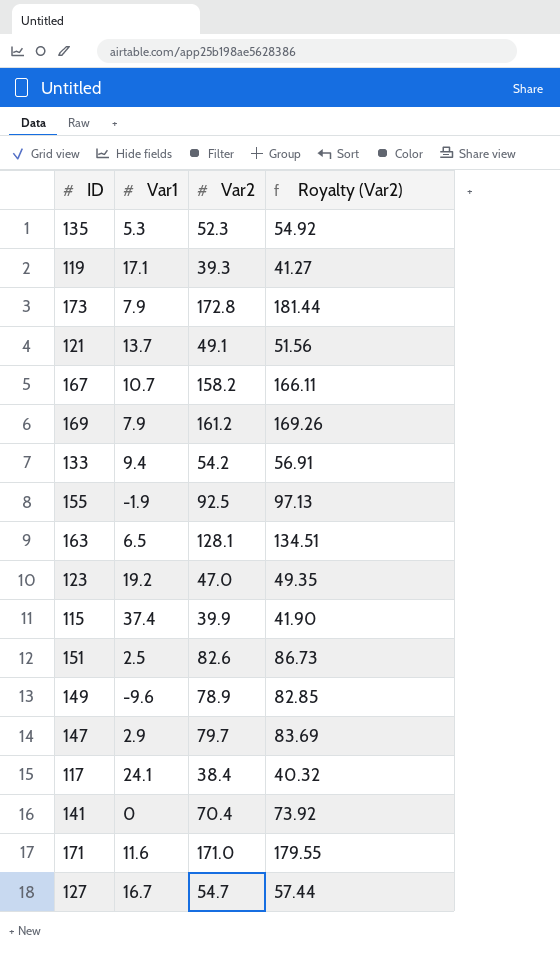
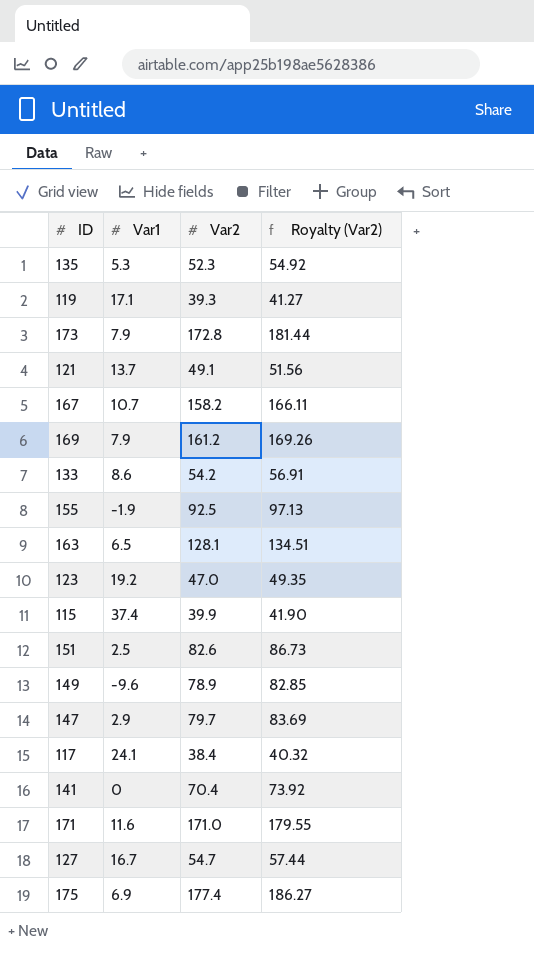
133 | Var1: 9.4 -> 8.6
row 175: none -> 6.9 | 177.4 | 186.27

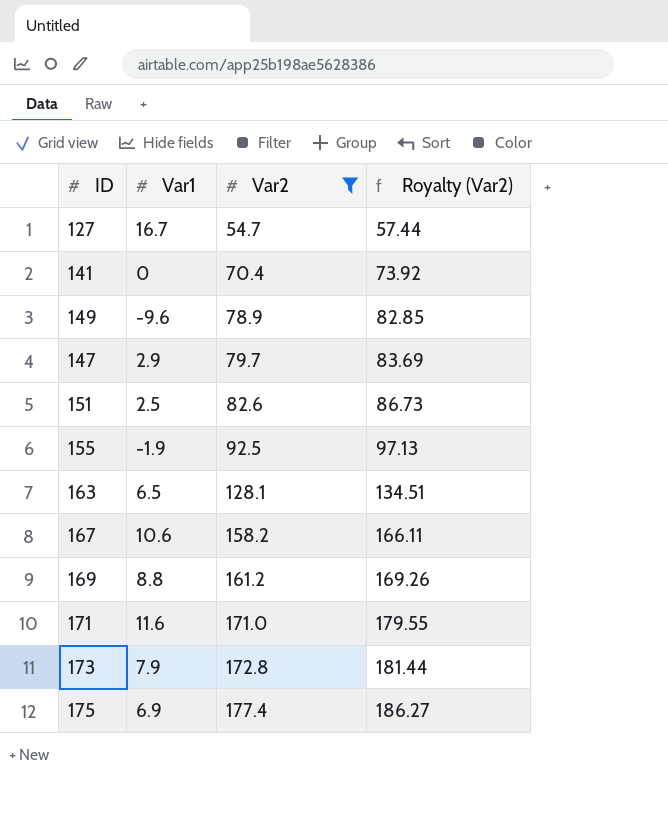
filter: none -> Var2 >= 54.7
row order: none -> Var2 ascending
167 | Var1: 10.7 -> 10.6
169 | Var1: 7.9 -> 8.8

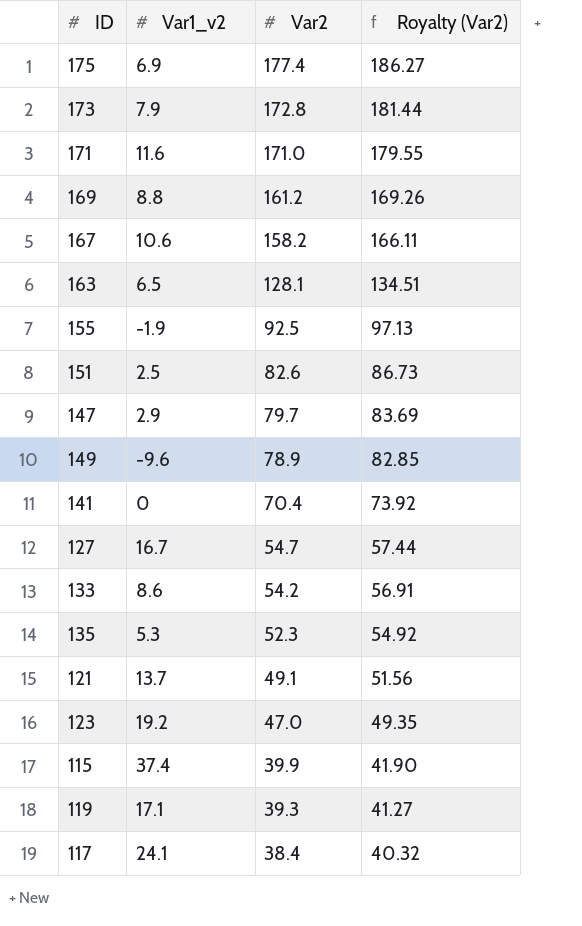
filter: Var2 >= 54.7 -> none
row order: Var2 ascending -> Var2 descending
column name: Var1 -> Var1_v2

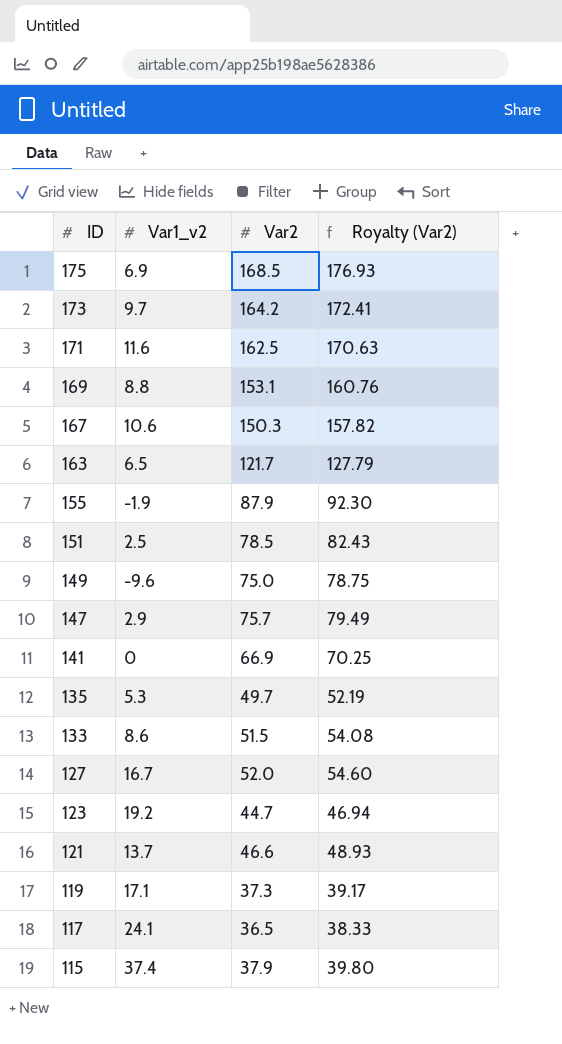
row order: Var2 descending -> ID descending
175 | Var2: 177.4 -> 168.5
175 | Royalty (Var2): 186.27 -> 176.93
173 | Var1_v2: 7.9 -> 9.7
173 | Var2: 172.8 -> 164.2
173 | Royalty (Var2): 181.44 -> 172.41
171 | Var2: 171.0 -> 162.5
171 | Royalty (Var2): 179.55 -> 170.63
169 | Var2: 161.2 -> 153.1
169 | Royalty (Var2): 169.26 -> 160.76
167 | Var2: 158.2 -> 150.3
167 | Royalty (Var2): 166.11 -> 157.82
163 | Var2: 128.1 -> 121.7
163 | Royalty (Var2): 134.51 -> 127.79
155 | Var2: 92.5 -> 87.9
155 | Royalty (Var2): 97.13 -> 92.30
151 | Var2: 82.6 -> 78.5
151 | Royalty (Var2): 86.73 -> 82.43
149 | Var2: 78.9 -> 75.0
149 | Royalty (Var2): 82.85 -> 78.75
147 | Var2: 79.7 -> 75.7
147 | Royalty (Var2): 83.69 -> 79.49
141 | Var2: 70.4 -> 66.9
141 | Royalty (Var2): 73.92 -> 70.25
135 | Var2: 52.3 -> 49.7
135 | Royalty (Var2): 54.92 -> 52.19
133 | Var2: 54.2 -> 51.5
133 | Royalty (Var2): 56.91 -> 54.08
127 | Var2: 54.7 -> 52.0
127 | Royalty (Var2): 57.44 -> 54.60
123 | Var2: 47.0 -> 44.7
123 | Royalty (Var2): 49.35 -> 46.94
121 | Var2: 49.1 -> 46.6
121 | Royalty (Var2): 51.56 -> 48.93
119 | Var2: 39.3 -> 37.3
119 | Royalty (Var2): 41.27 -> 39.17
117 | Var2: 38.4 -> 36.5
117 | Royalty (Var2): 40.32 -> 38.33
115 | Var2: 39.9 -> 37.9
115 | Royalty (Var2): 41.90 -> 39.80

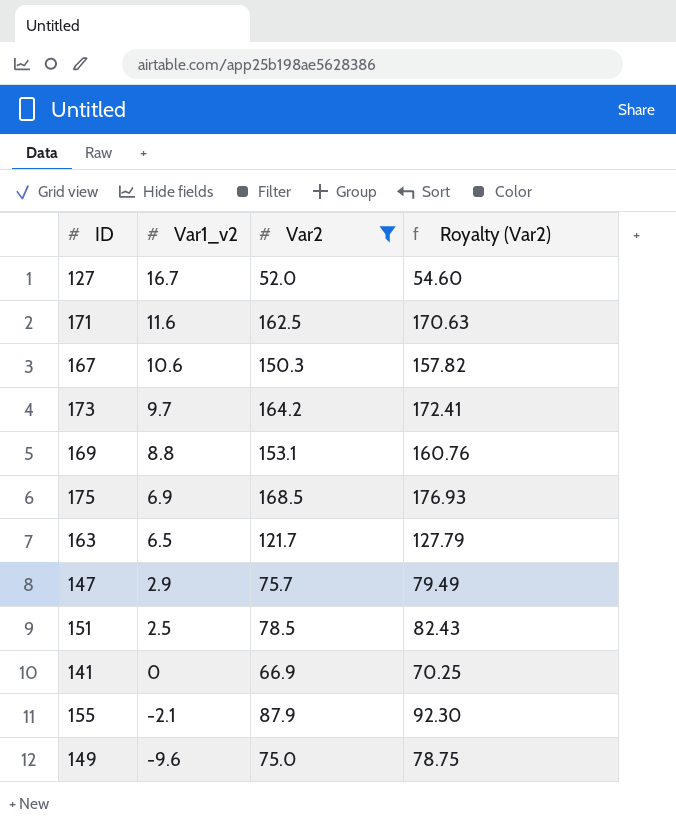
filter: none -> Var2 >= 52.0
row order: ID descending -> Var1_v2 descending
155 | Var1_v2: -1.9 -> -2.1

